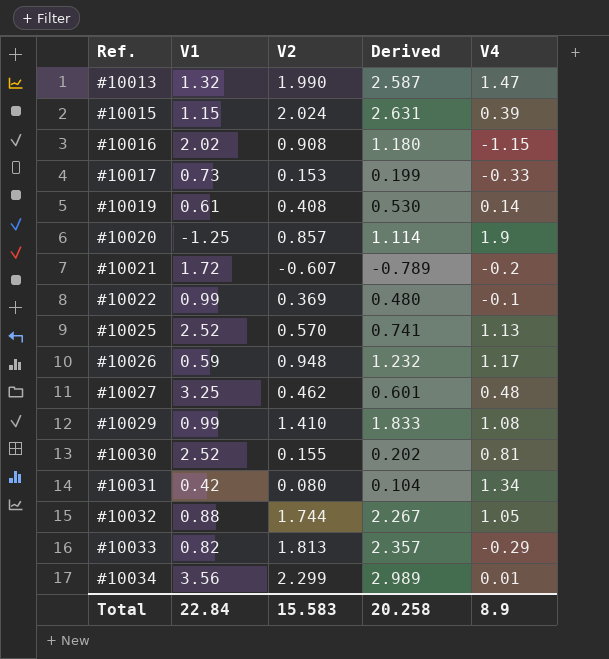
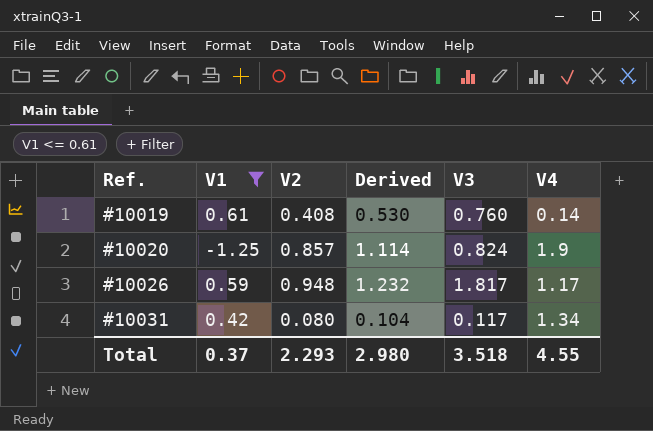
filter: none -> V1 <= 0.61
column V3 | position: none -> 5
Total | V1: 22.84 -> 0.37
Total | V2: 15.583 -> 2.293
Total | Derived: 20.258 -> 2.980
Total | V4: 8.9 -> 4.55

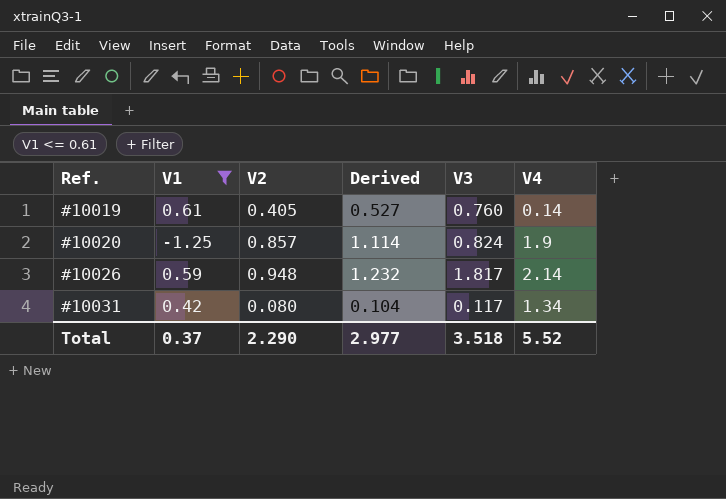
#10019 | V2: 0.408 -> 0.405
#10019 | Derived: 0.530 -> 0.527
#10026 | V4: 1.17 -> 2.14
Total | V2: 2.293 -> 2.290
Total | Derived: 2.980 -> 2.977
Total | V4: 4.55 -> 5.52

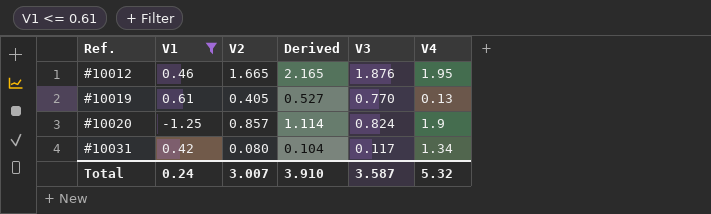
row #10026: 0.59 | 0.948 | 1.232 | 1.817 | 2.14 -> none
row #10012: none -> 0.46 | 1.665 | 2.165 | 1.876 | 1.95
#10019 | V3: 0.760 -> 0.770
#10019 | V4: 0.14 -> 0.13
Total | V1: 0.37 -> 0.24
Total | V2: 2.290 -> 3.007
Total | Derived: 2.977 -> 3.910
Total | V3: 3.518 -> 3.587
Total | V4: 5.52 -> 5.32

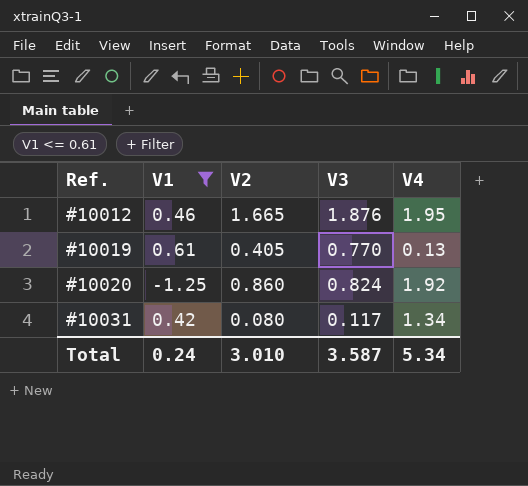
column Derived | formula: [V2] * 1.3 -> none
#10020 | V2: 0.857 -> 0.860
#10020 | V4: 1.9 -> 1.92
Total | V2: 3.007 -> 3.010
Total | V4: 5.32 -> 5.34

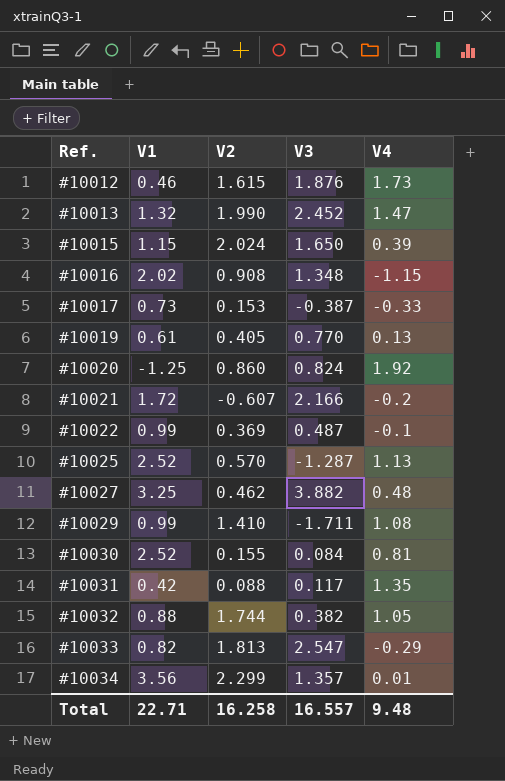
filter: V1 <= 0.61 -> none
#10012 | V2: 1.665 -> 1.615
#10012 | V4: 1.95 -> 1.73
#10031 | V2: 0.080 -> 0.088
#10031 | V4: 1.34 -> 1.35
Total | V1: 0.24 -> 22.71
Total | V2: 3.010 -> 16.258
Total | V3: 3.587 -> 16.557
Total | V4: 5.34 -> 9.48

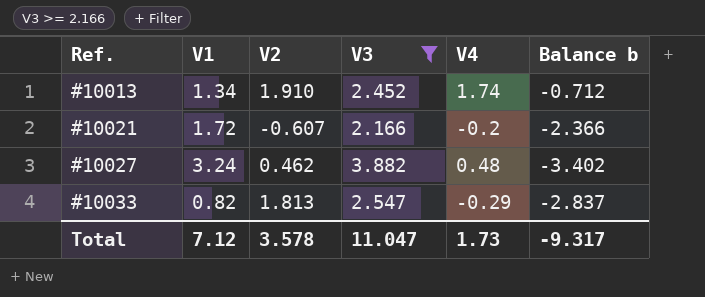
filter: none -> V3 >= 2.166
column Balance b | formula: none -> [V4] - [V3]
#10013 | V1: 1.32 -> 1.34
#10013 | V2: 1.990 -> 1.910
#10013 | V4: 1.47 -> 1.74
#10027 | V1: 3.25 -> 3.24
Total | V1: 22.71 -> 7.12
Total | V2: 16.258 -> 3.578
Total | V3: 16.557 -> 11.047
Total | V4: 9.48 -> 1.73

